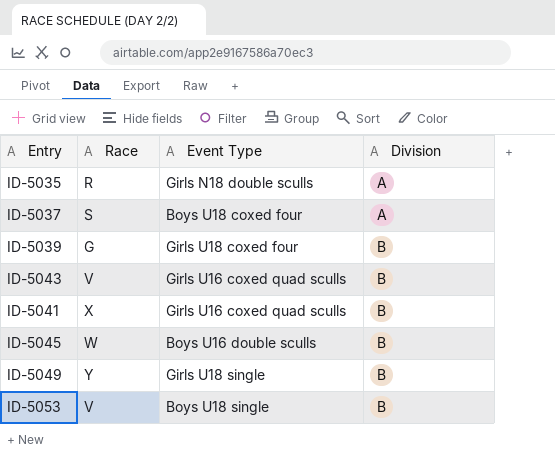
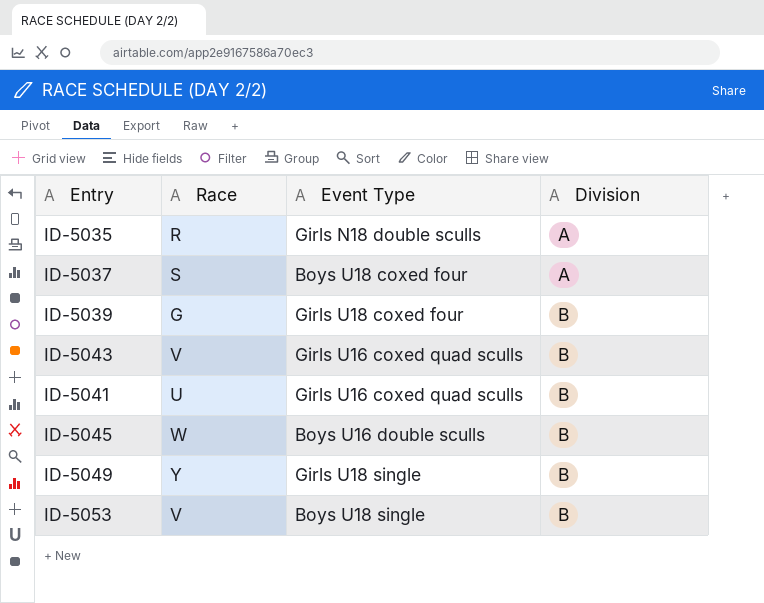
ID-5041 | Race: X -> U

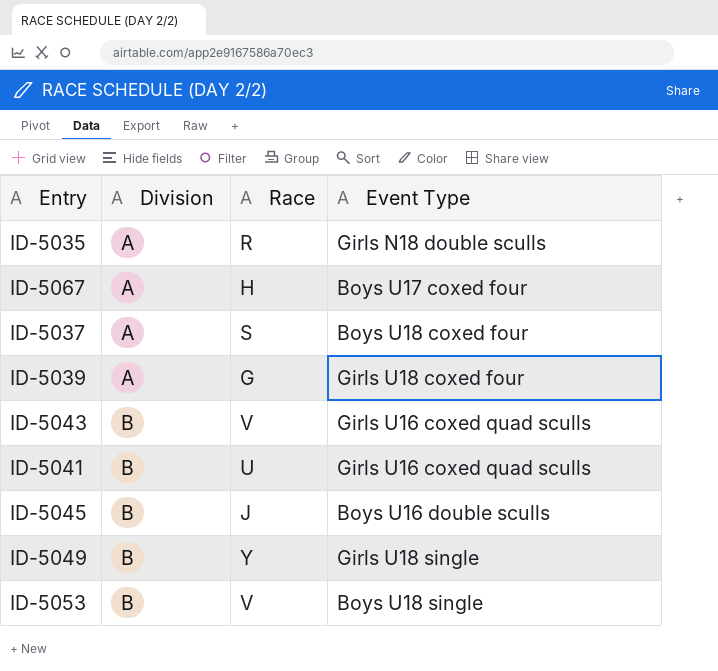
column Division | position: 4 -> 2
row ID-5067: none -> A | H | Boys U17 coxed four
ID-5039 | Division: B -> A
ID-5045 | Race: W -> J

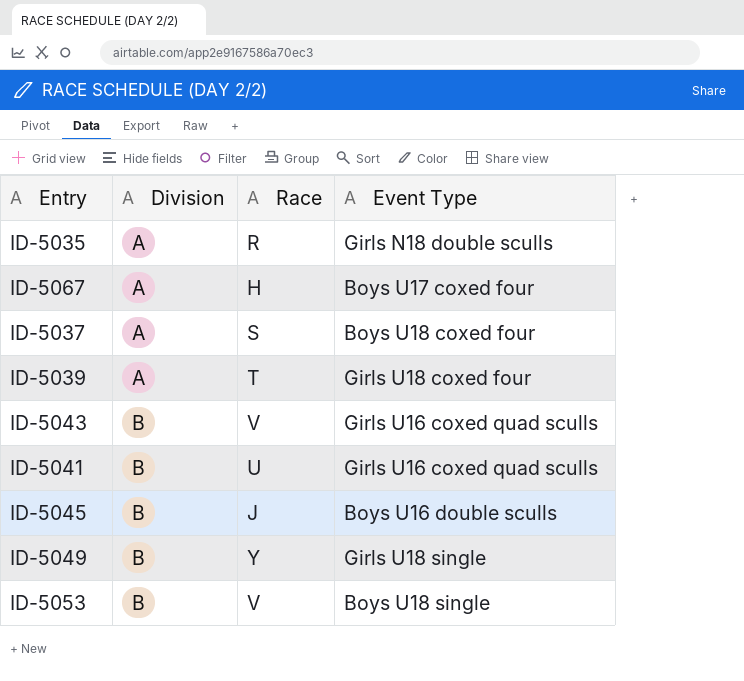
ID-5039 | Race: G -> T

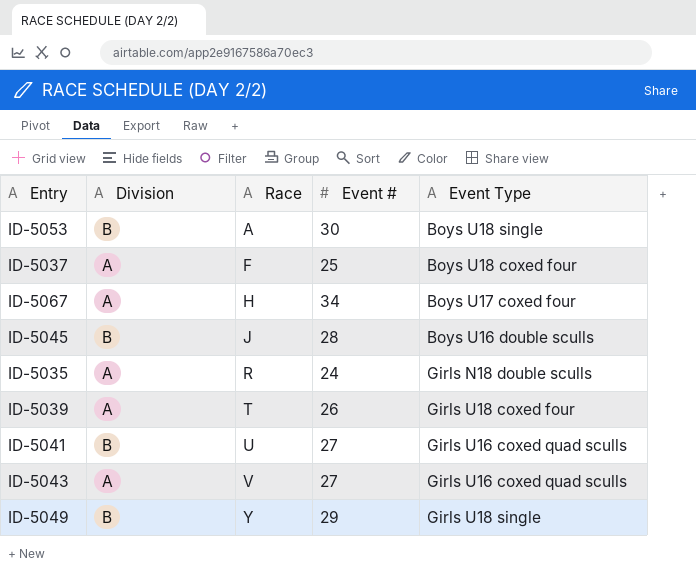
row order: Division ascending -> Race ascending
column Event # | position: none -> 4
ID-5053 | Race: V -> A
ID-5037 | Race: S -> F
ID-5043 | Division: B -> A

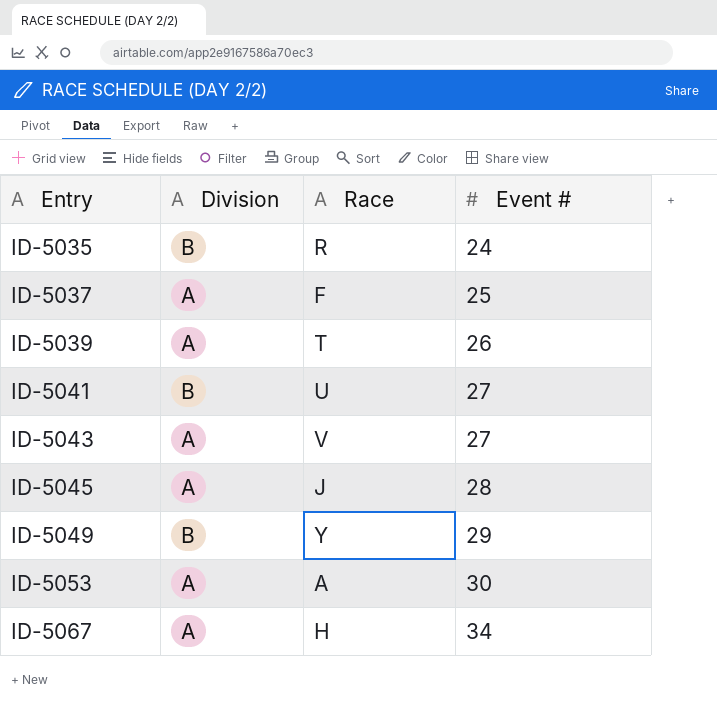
row order: Race ascending -> Entry ascending
column Event Type | position: 5 -> none
ID-5035 | Division: A -> B
ID-5045 | Division: B -> A
ID-5053 | Division: B -> A

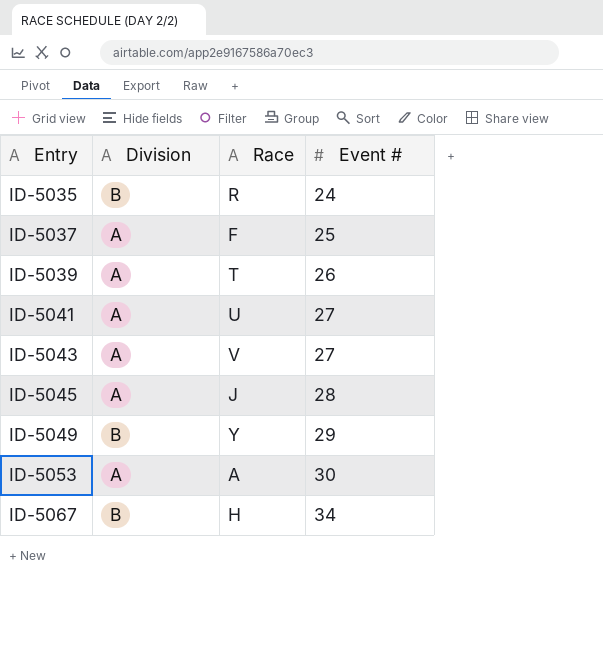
ID-5041 | Division: B -> A
ID-5067 | Division: A -> B

